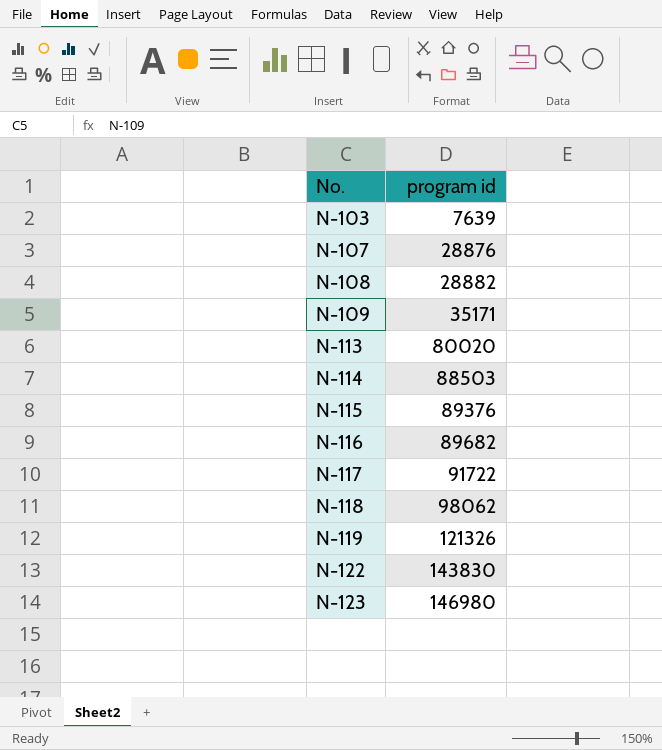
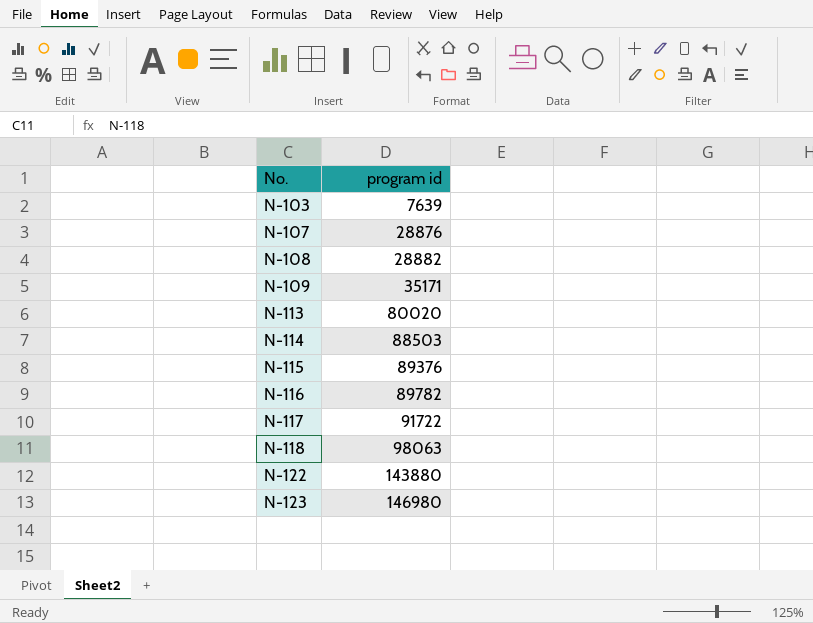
row N-119: 121326 -> none
N-116 | program id: 89682 -> 89782
N-118 | program id: 98062 -> 98063
N-122 | program id: 143830 -> 143880

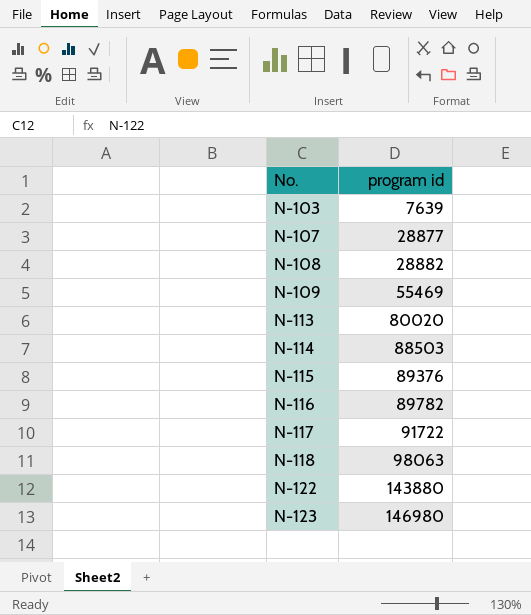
N-107 | program id: 28876 -> 28877
N-109 | program id: 35171 -> 55469

